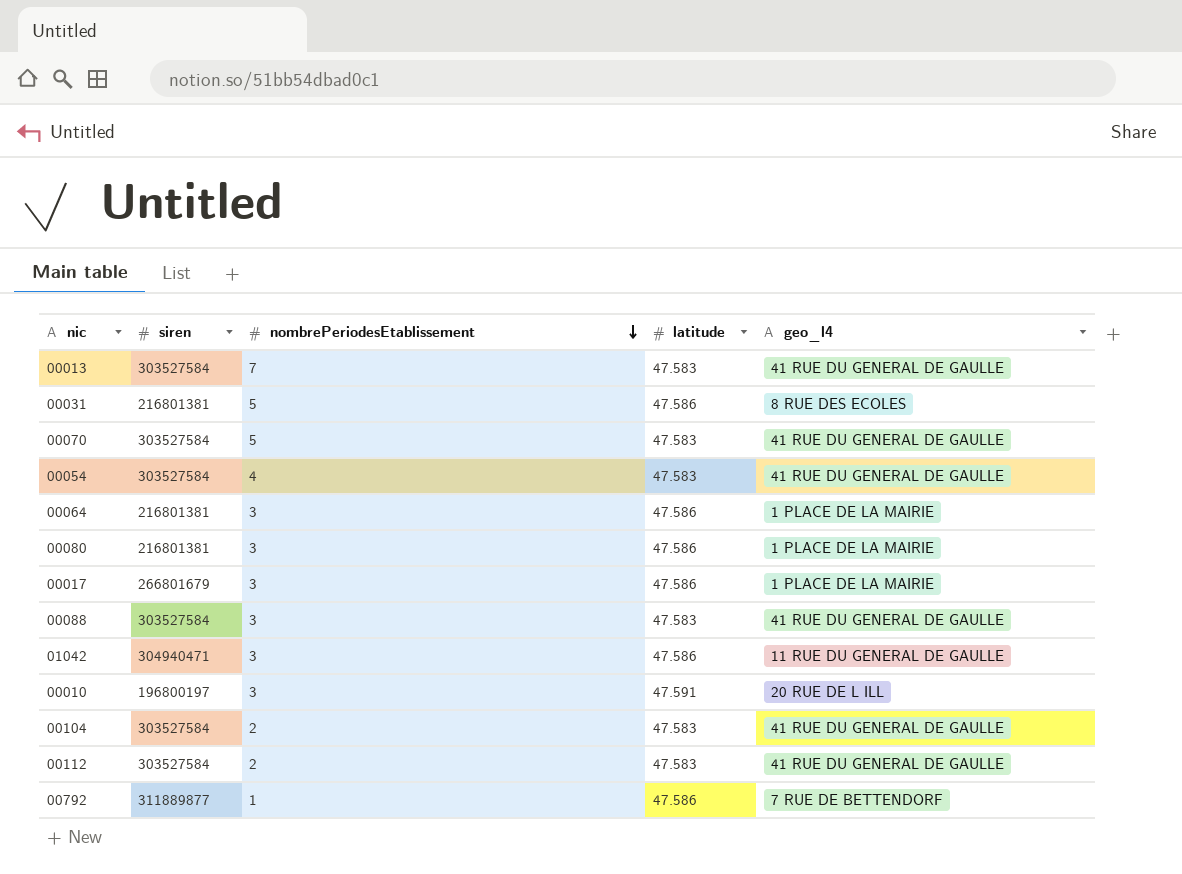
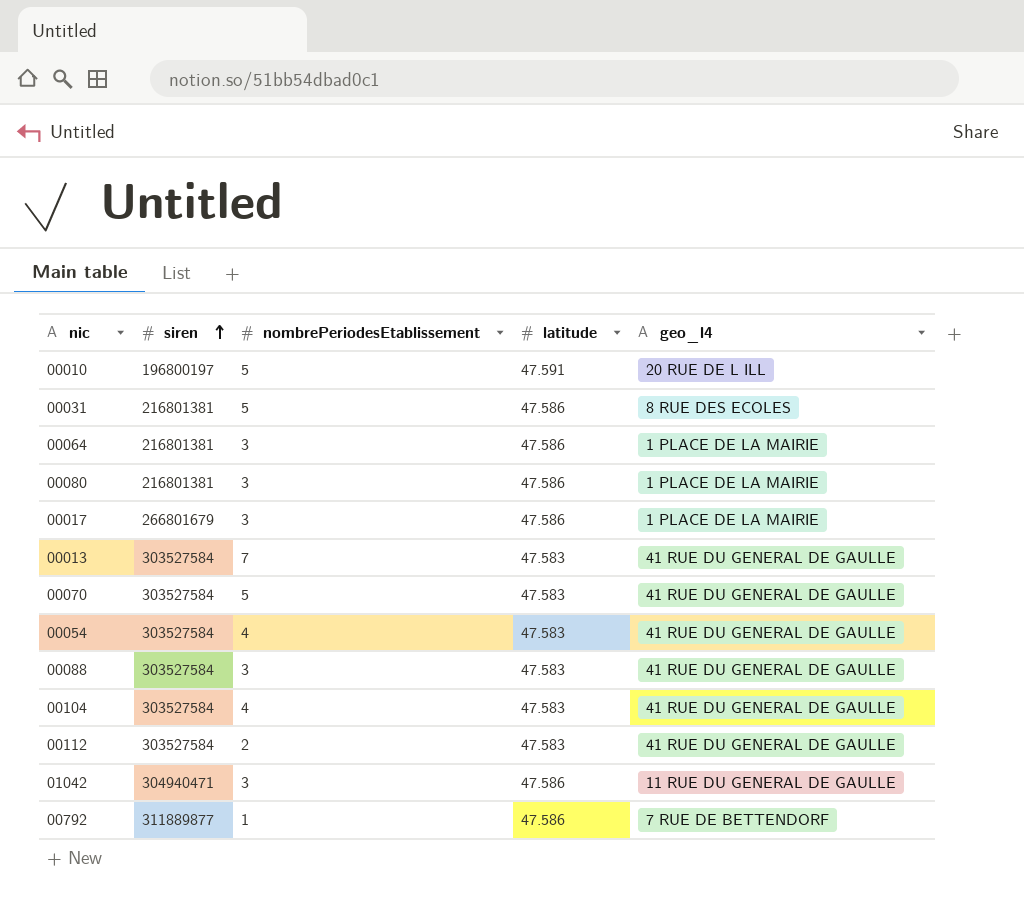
row order: nombrePeriodesEtablissement descending -> siren ascending
00010 | nombrePeriodesEtablissement: 3 -> 5
00104 | nombrePeriodesEtablissement: 2 -> 4

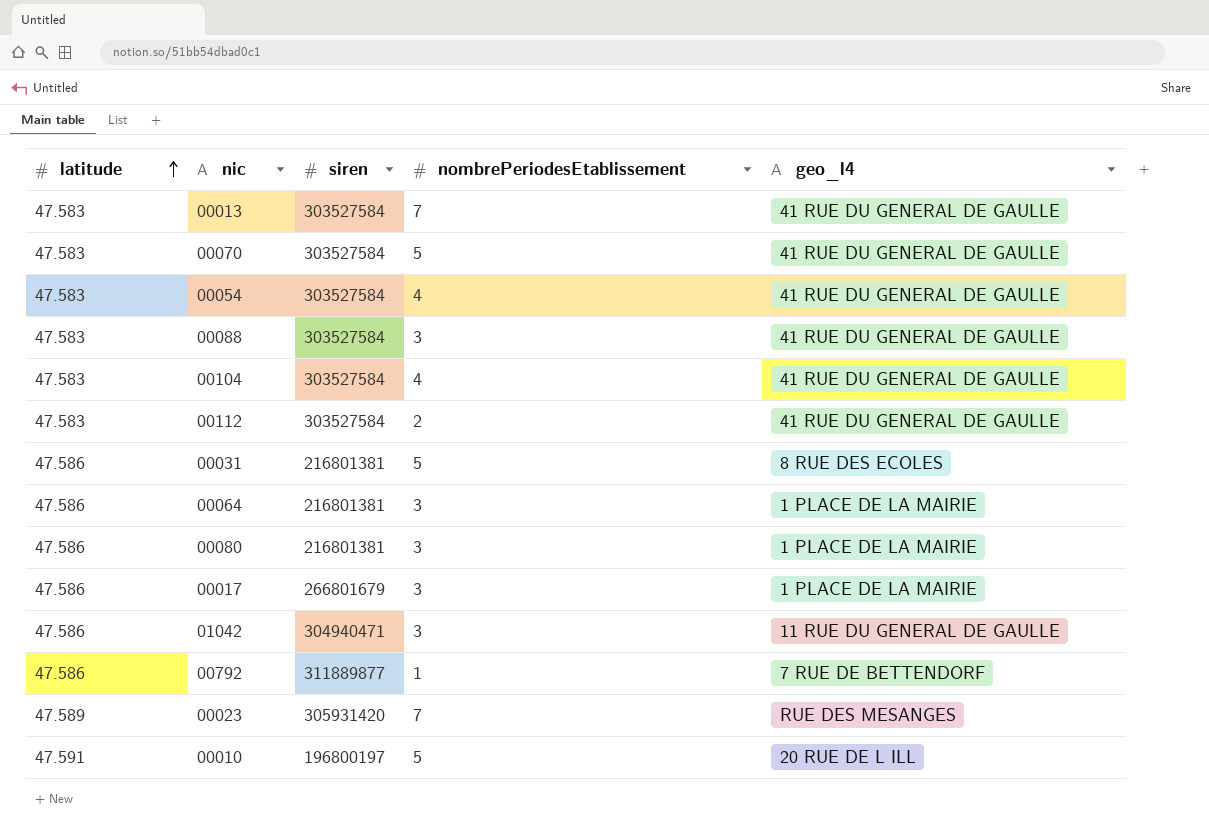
row order: siren ascending -> latitude ascending
column latitude | position: 4 -> 1
row 00023: none -> 47.589 | 305931420 | 7 | RUE DES MESANGES

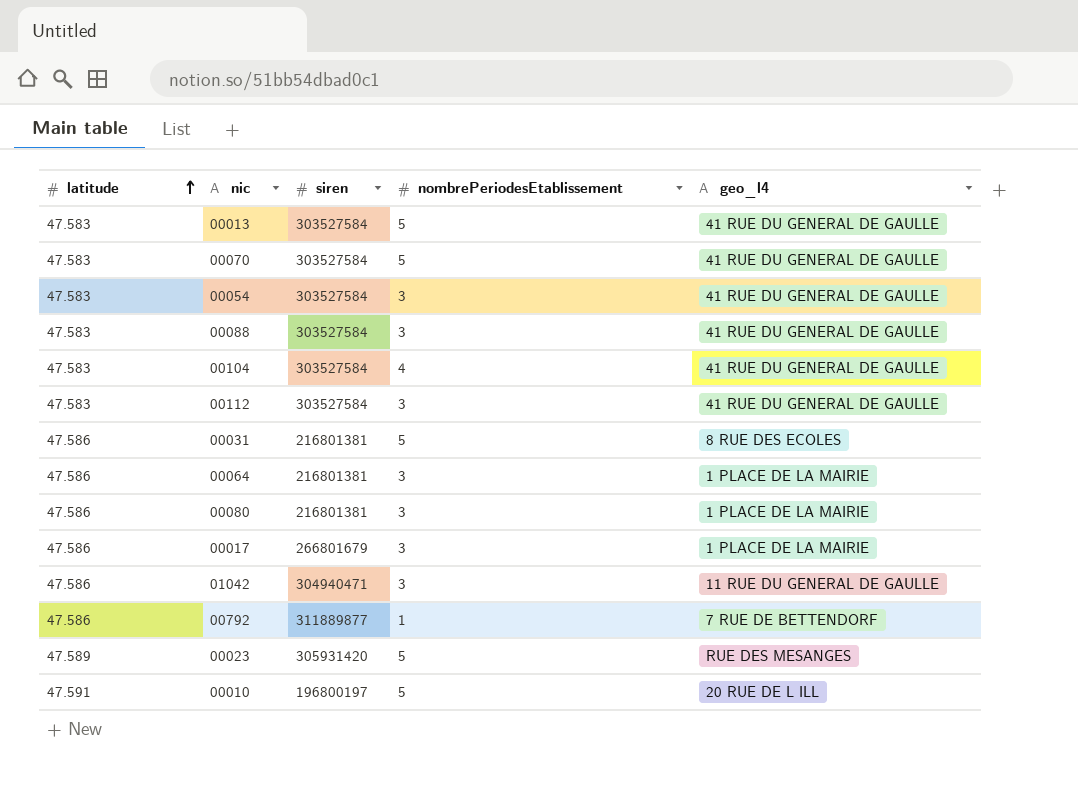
00013 | nombrePeriodesEtablissement: 7 -> 5
00054 | nombrePeriodesEtablissement: 4 -> 3
00112 | nombrePeriodesEtablissement: 2 -> 3
00023 | nombrePeriodesEtablissement: 7 -> 5

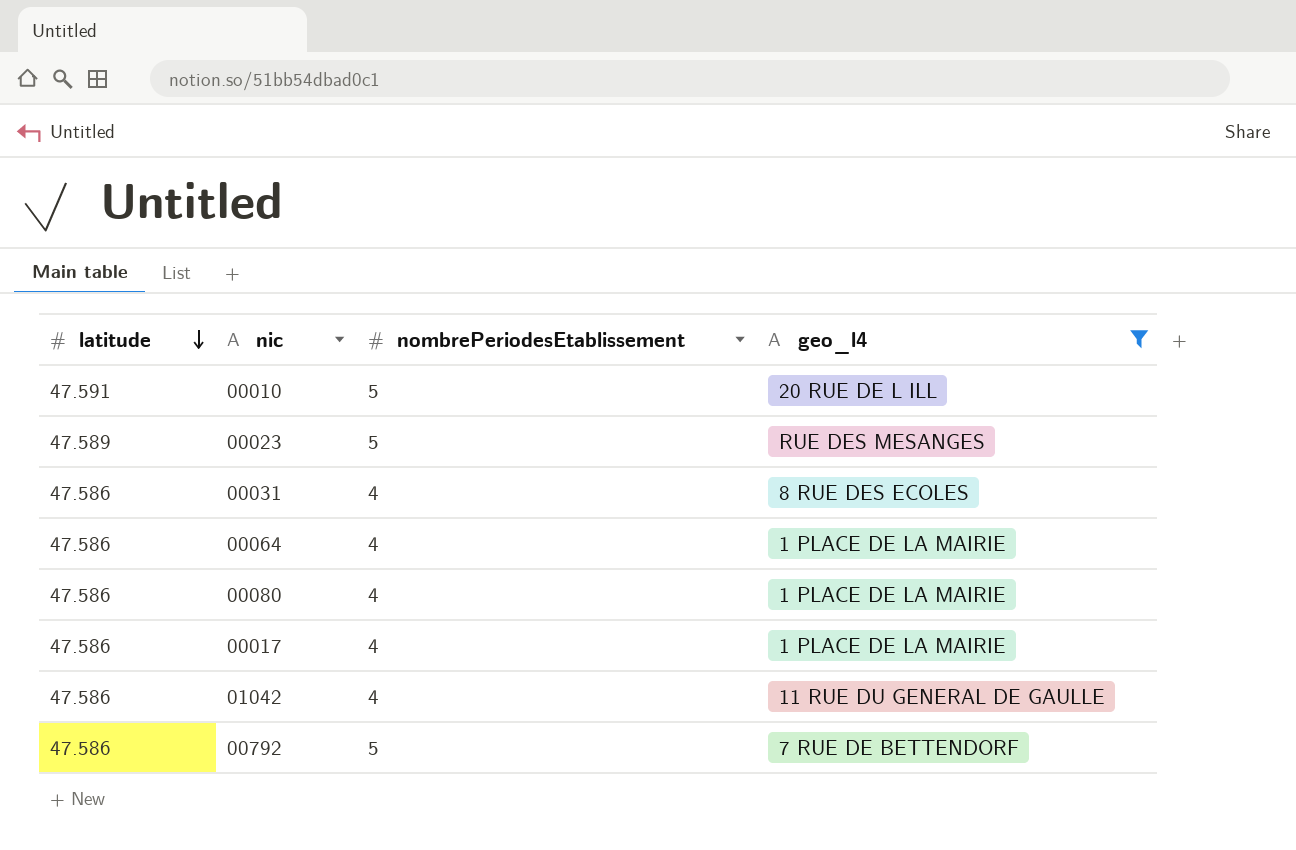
filter: none -> geo_l4 != 41 RUE DU GENERAL DE GAULLE
row order: latitude ascending -> latitude descending
column siren | position: 3 -> none
00031 | nombrePeriodesEtablissement: 5 -> 4
00064 | nombrePeriodesEtablissement: 3 -> 4
00080 | nombrePeriodesEtablissement: 3 -> 4
00017 | nombrePeriodesEtablissement: 3 -> 4
01042 | nombrePeriodesEtablissement: 3 -> 4
00792 | nombrePeriodesEtablissement: 1 -> 5

